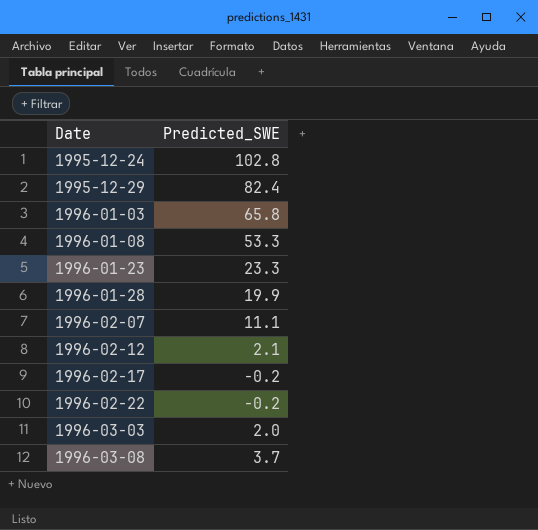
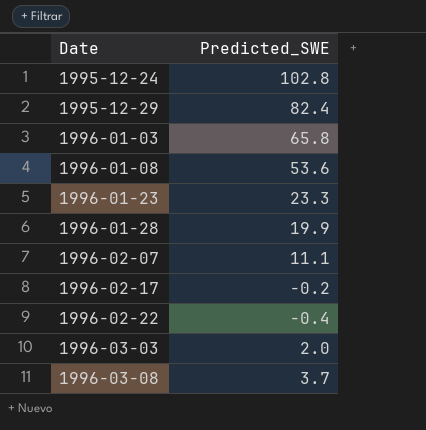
row 1996-02-12: 2.1 -> none
1996-01-08 | Predicted_SWE: 53.3 -> 53.6
1996-02-22 | Predicted_SWE: -0.2 -> -0.4

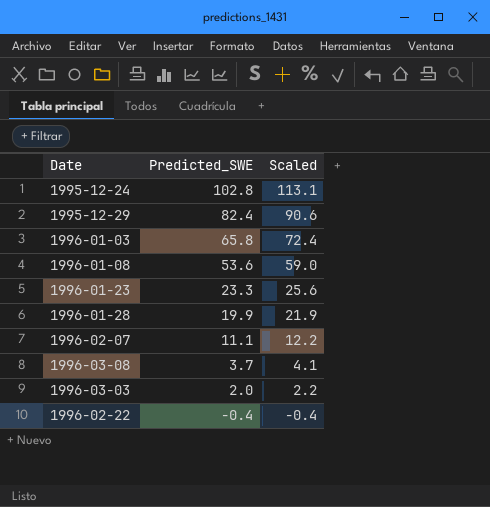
row order: Date ascending -> Predicted_SWE descending
column Scaled | formula: none -> [Predicted_SWE] * 1.1
row 1996-02-17: -0.2 -> none

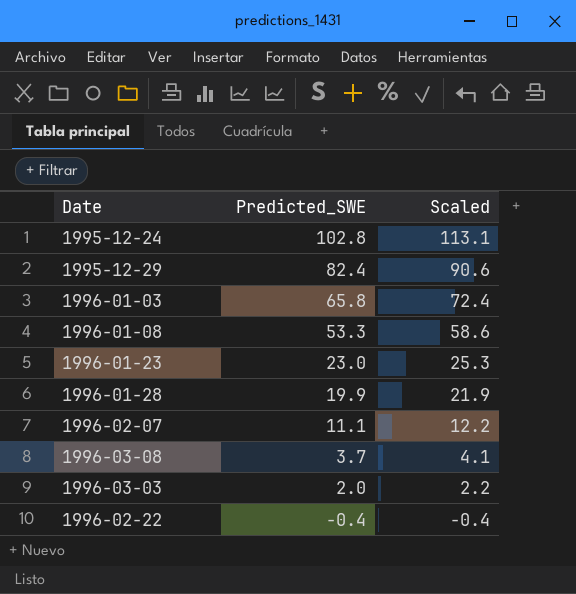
1996-01-08 | Predicted_SWE: 53.6 -> 53.3
1996-01-08 | Scaled: 59.0 -> 58.6
1996-01-23 | Predicted_SWE: 23.3 -> 23.0
1996-01-23 | Scaled: 25.6 -> 25.3

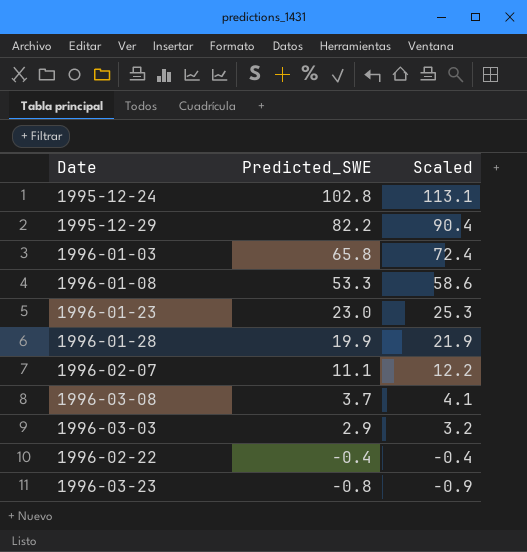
1995-12-29 | Predicted_SWE: 82.4 -> 82.2
1995-12-29 | Scaled: 90.6 -> 90.4
1996-03-03 | Predicted_SWE: 2.0 -> 2.9
1996-03-03 | Scaled: 2.2 -> 3.2
row 1996-03-23: none -> -0.8 | -0.9

